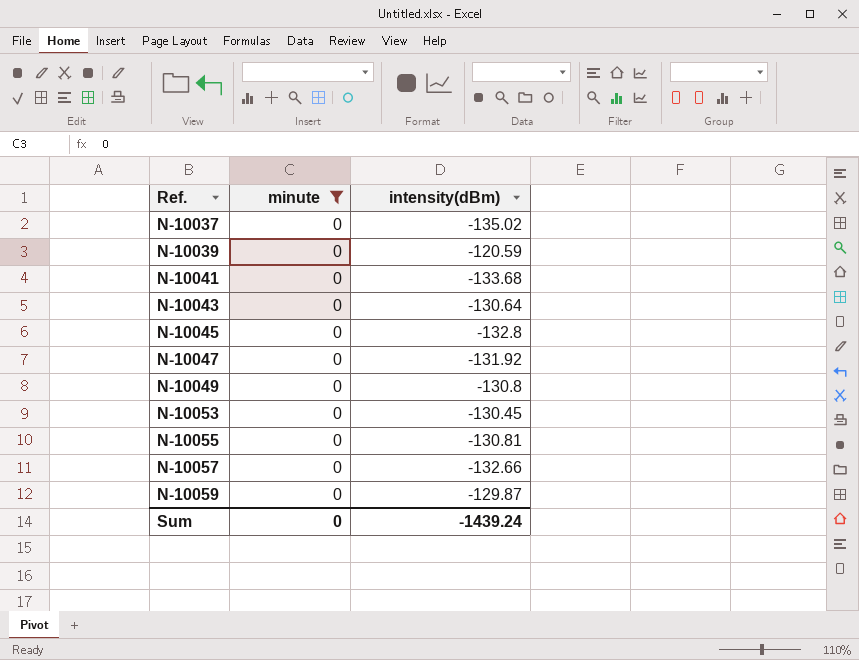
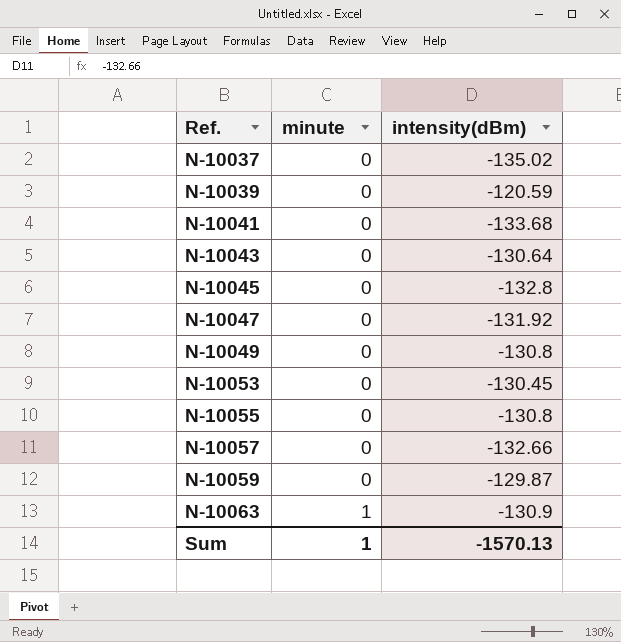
filter: minute = 0 -> none
N-10055 | intensity(dBm): -130.81 -> -130.8
Sum | minute: 0 -> 1
Sum | intensity(dBm): -1439.24 -> -1570.13

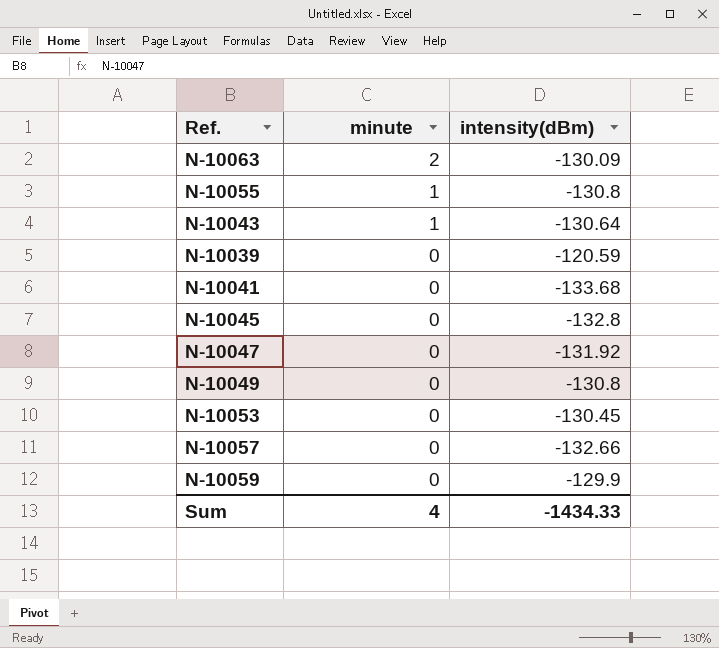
row order: Ref. ascending -> minute descending
row N-10037: 0 | -135.02 -> none
N-10063 | minute: 1 -> 2
N-10063 | intensity(dBm): -130.9 -> -130.09
N-10055 | minute: 0 -> 1
N-10043 | minute: 0 -> 1
N-10059 | intensity(dBm): -129.87 -> -129.9
Sum | minute: 1 -> 4
Sum | intensity(dBm): -1570.13 -> -1434.33

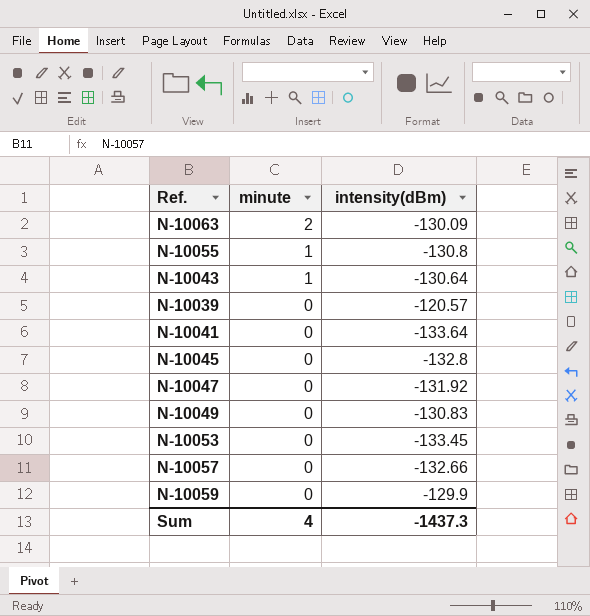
N-10039 | intensity(dBm): -120.59 -> -120.57
N-10041 | intensity(dBm): -133.68 -> -133.64
N-10049 | intensity(dBm): -130.8 -> -130.83
N-10053 | intensity(dBm): -130.45 -> -133.45
Sum | intensity(dBm): -1434.33 -> -1437.3

